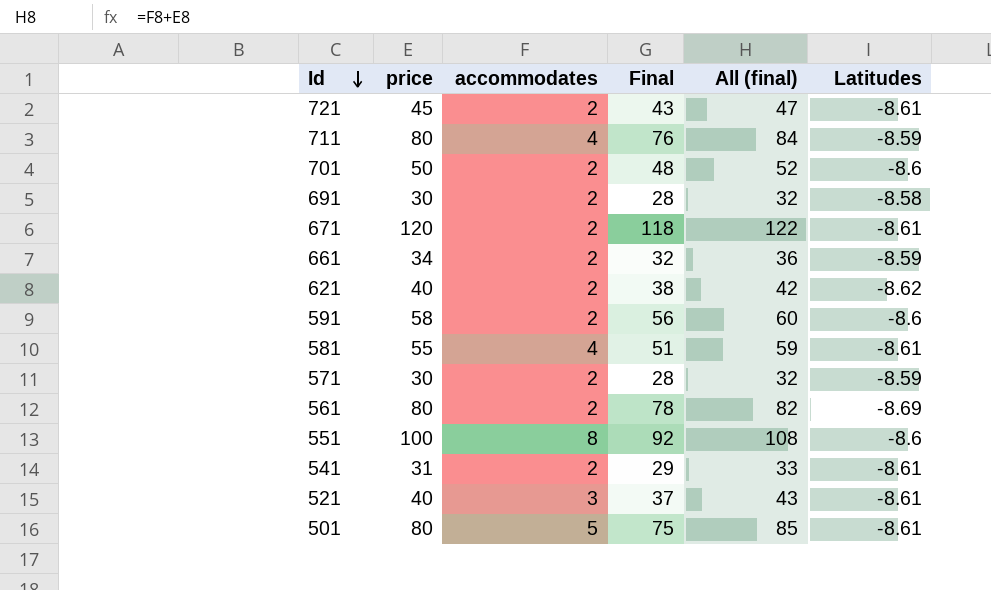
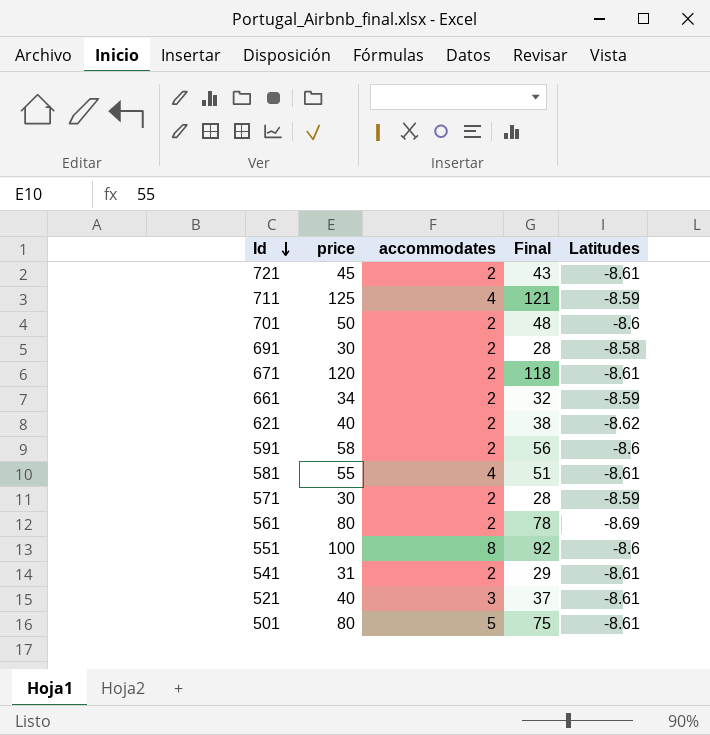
column All (final) | formula: [price] + [accommodates] -> none
711 | price: 80 -> 125
711 | Final: 76 -> 121

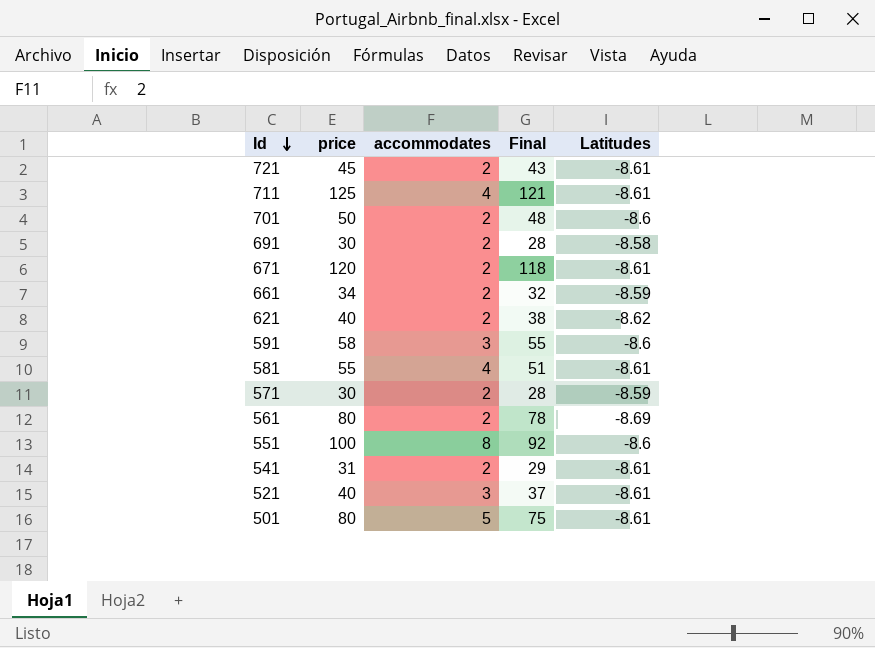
711 | Latitudes: -8.59 -> -8.61
591 | accommodates: 2 -> 3
591 | Final: 56 -> 55

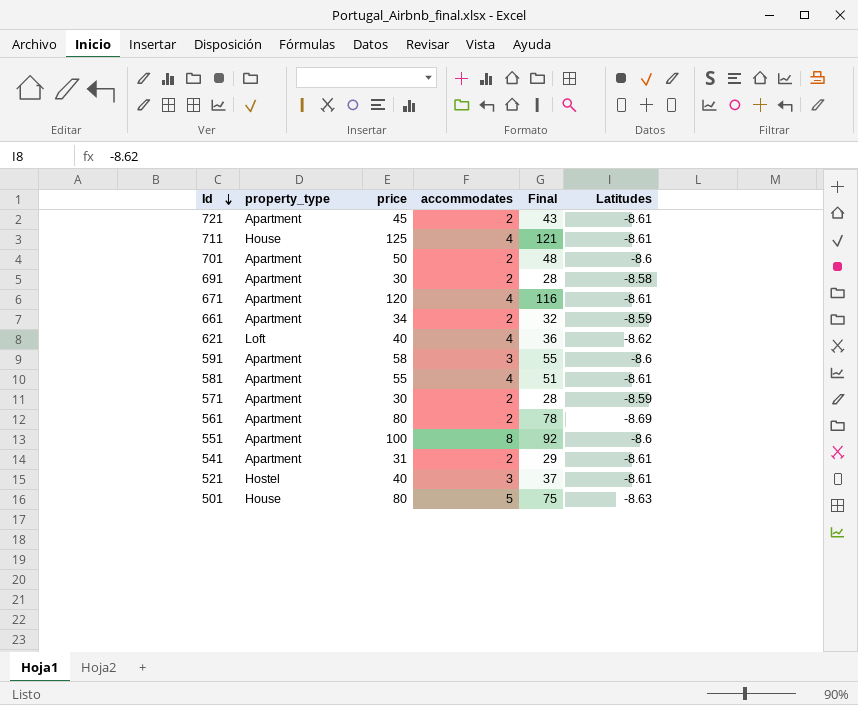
column property_type | position: none -> 2
671 | accommodates: 2 -> 4
671 | Final: 118 -> 116
621 | accommodates: 2 -> 4
621 | Final: 38 -> 36
501 | Latitudes: -8.61 -> -8.63

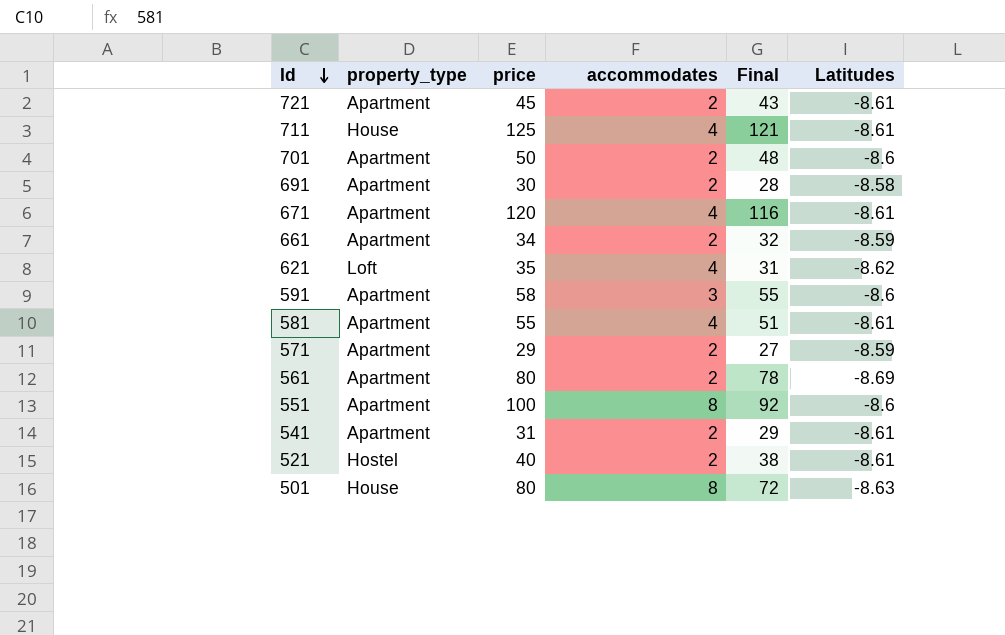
621 | price: 40 -> 35
621 | Final: 36 -> 31
571 | price: 30 -> 29
571 | Final: 28 -> 27
521 | accommodates: 3 -> 2
521 | Final: 37 -> 38
501 | accommodates: 5 -> 8
501 | Final: 75 -> 72

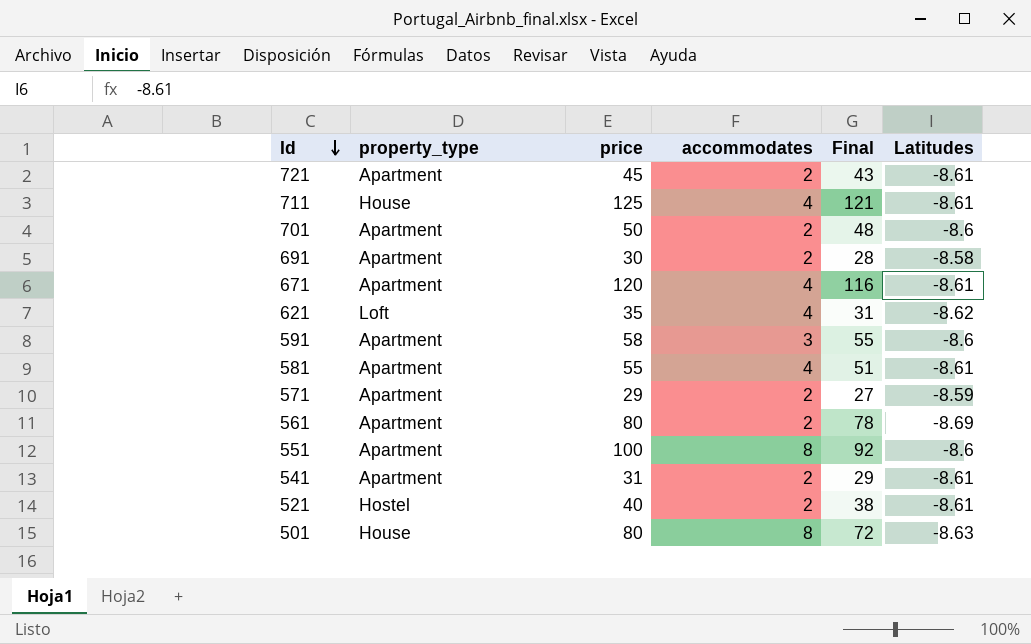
row 661: Apartment | 34 | 2 | 32 | -8.59 -> none

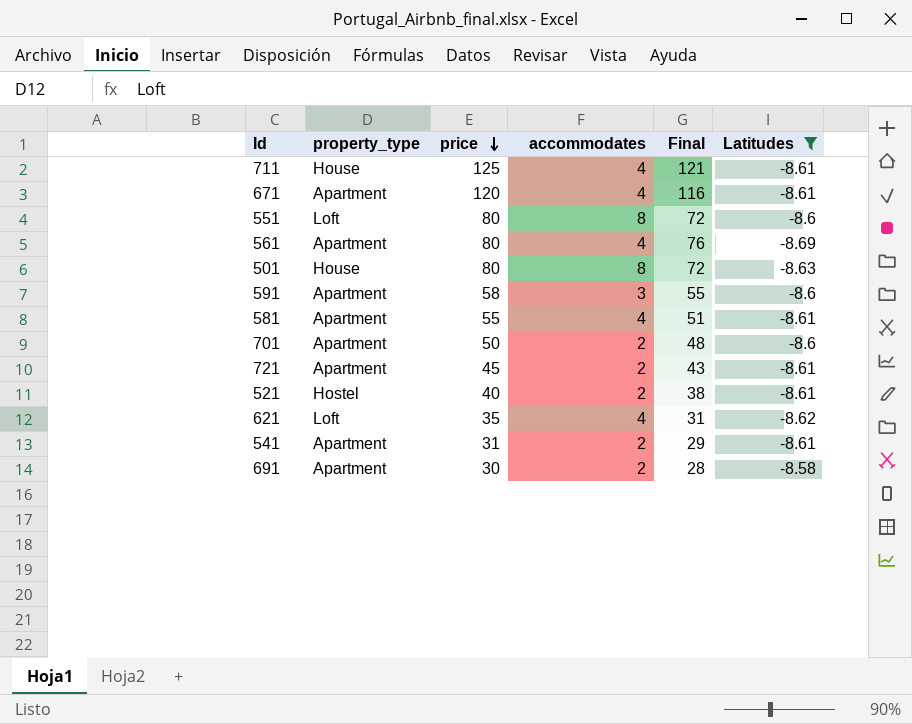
filter: none -> Latitudes != -8.59
row order: Id descending -> price descending
551 | property_type: Apartment -> Loft
551 | price: 100 -> 80
551 | Final: 92 -> 72
561 | accommodates: 2 -> 4
561 | Final: 78 -> 76

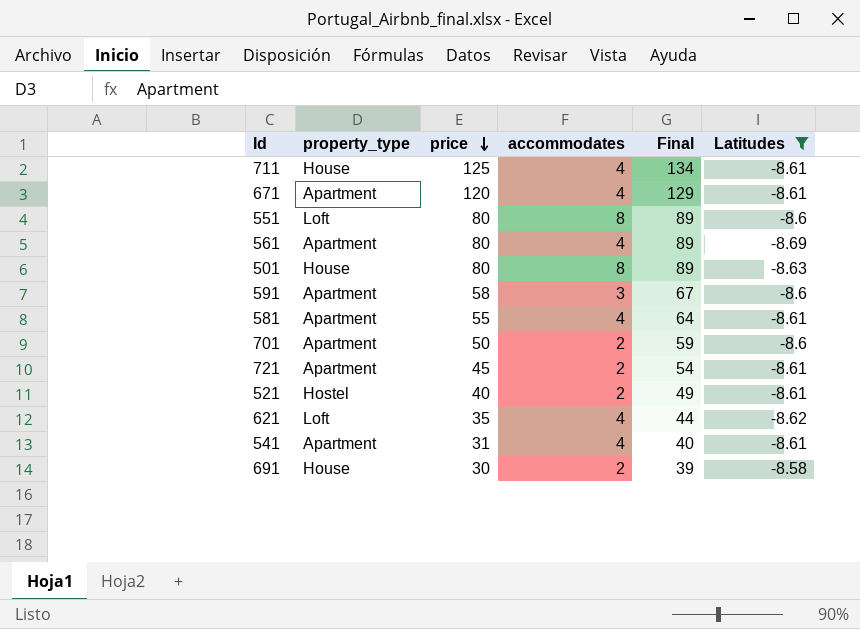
column Final | formula: [price] - [accommodates] -> [price] - [Latitudes]
541 | accommodates: 2 -> 4
691 | property_type: Apartment -> House

